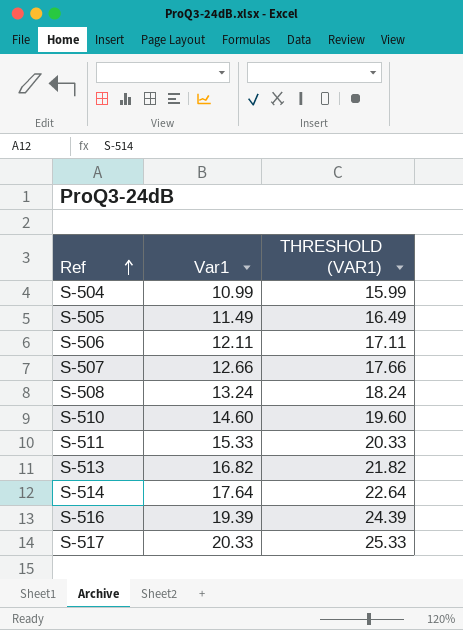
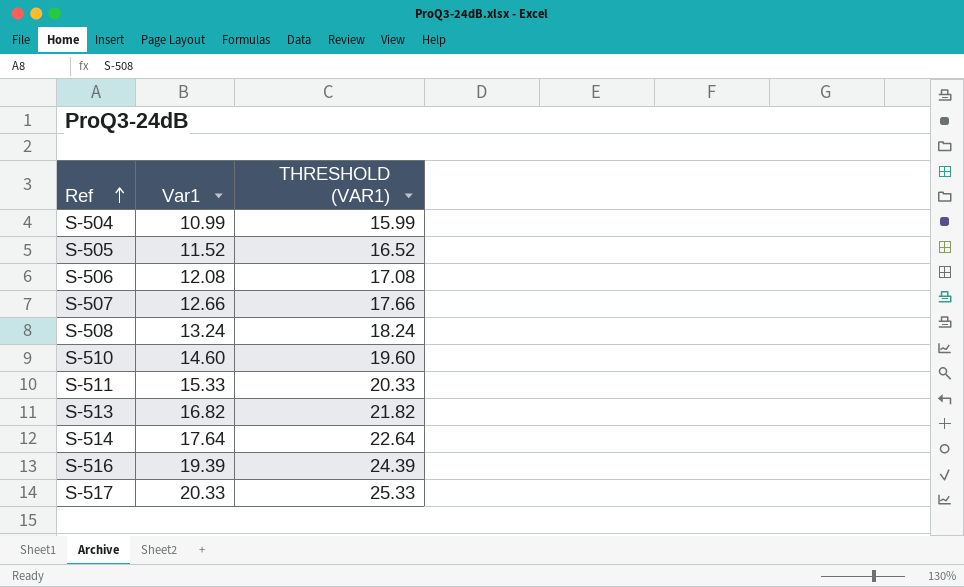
S-505 | Var1: 11.49 -> 11.52
S-505 | THRESHOLD (VAR1): 16.49 -> 16.52
S-506 | Var1: 12.11 -> 12.08
S-506 | THRESHOLD (VAR1): 17.11 -> 17.08

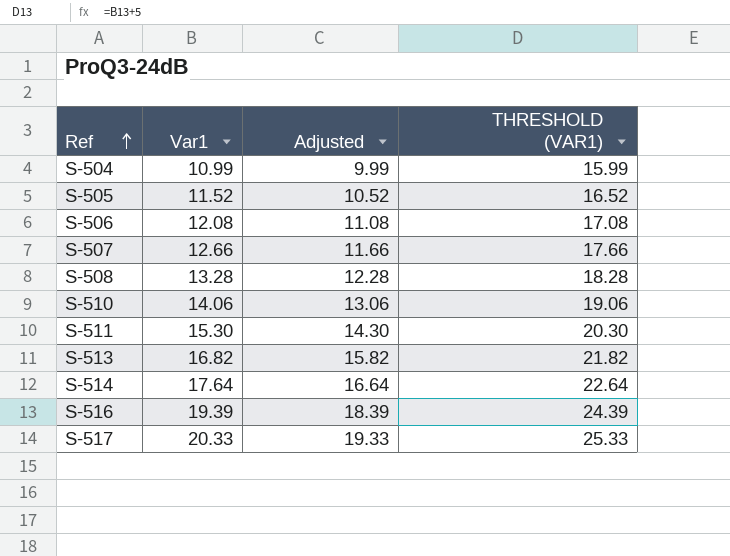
column Adjusted | formula: none -> [Var1] - 1
S-508 | Var1: 13.24 -> 13.28
S-508 | THRESHOLD (VAR1): 18.24 -> 18.28
S-510 | Var1: 14.60 -> 14.06
S-510 | THRESHOLD (VAR1): 19.60 -> 19.06
S-511 | Var1: 15.33 -> 15.30
S-511 | THRESHOLD (VAR1): 20.33 -> 20.30

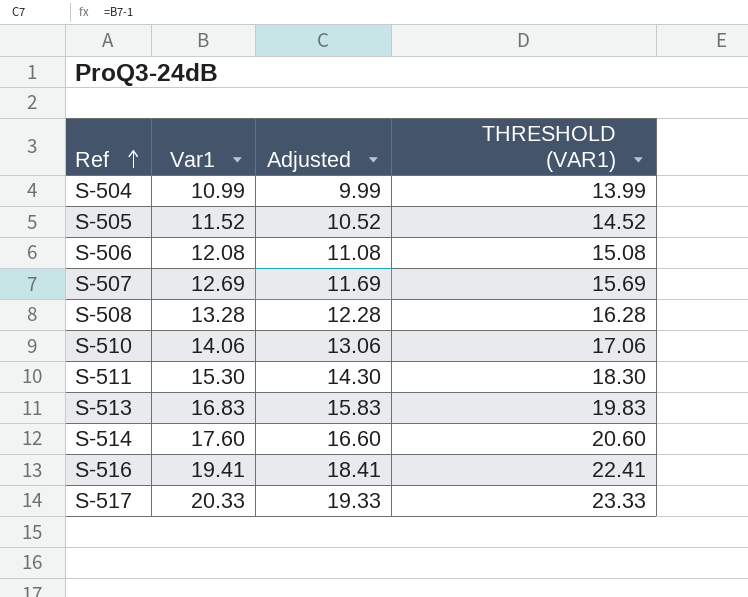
column THRESHOLD (VAR1) | formula: [Var1] + 5 -> [Var1] + 3
S-507 | Var1: 12.66 -> 12.69
S-507 | Adjusted: 11.66 -> 11.69
S-513 | Var1: 16.82 -> 16.83
S-513 | Adjusted: 15.82 -> 15.83
S-514 | Var1: 17.64 -> 17.60
S-514 | Adjusted: 16.64 -> 16.60
S-516 | Var1: 19.39 -> 19.41
S-516 | Adjusted: 18.39 -> 18.41

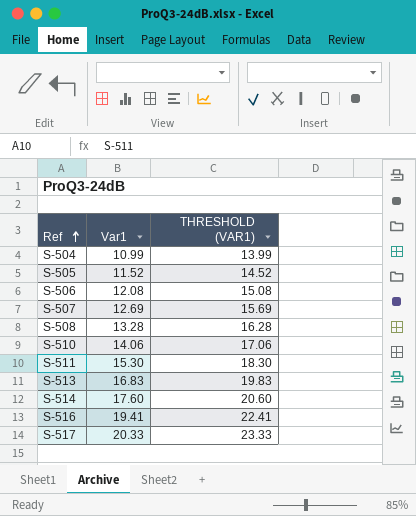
column Adjusted | formula: [Var1] - 1 -> none

